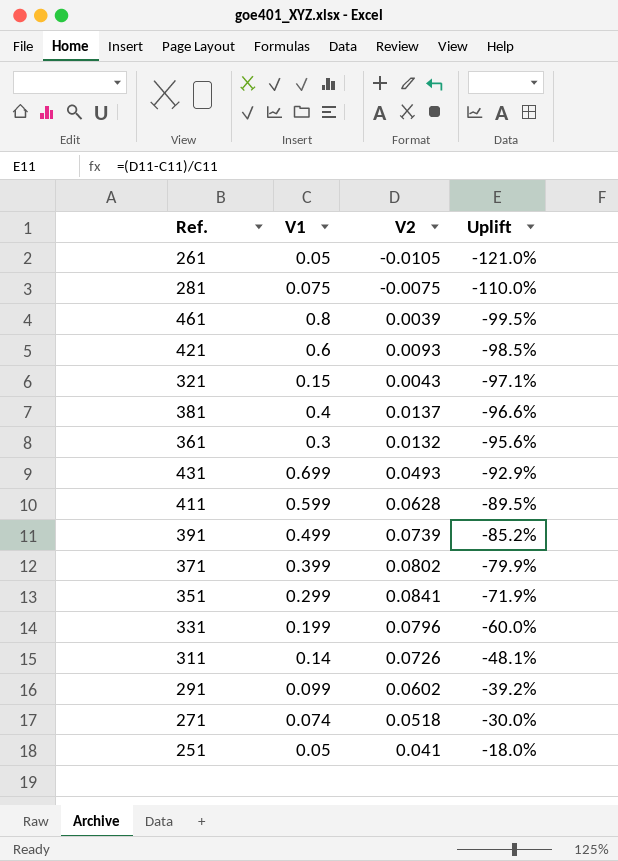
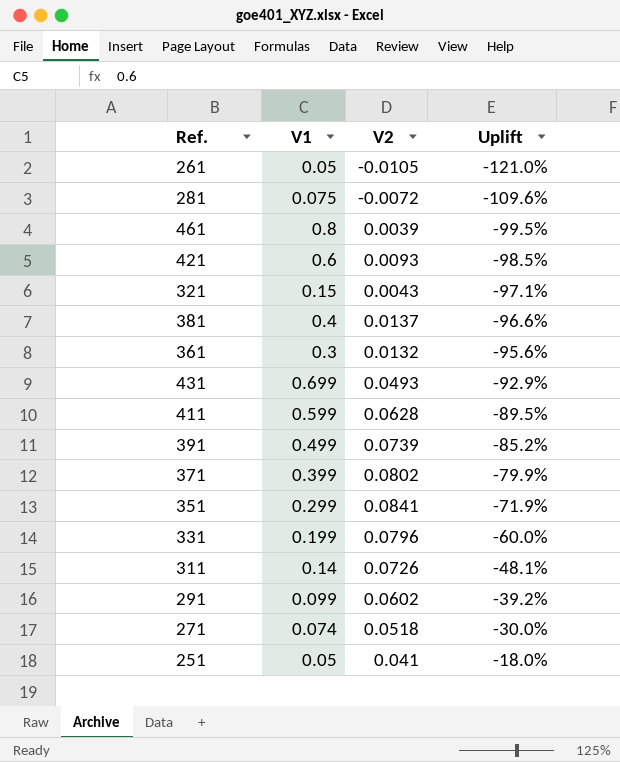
281 | V2: -0.0075 -> -0.0072
281 | Uplift: -110.0% -> -109.6%

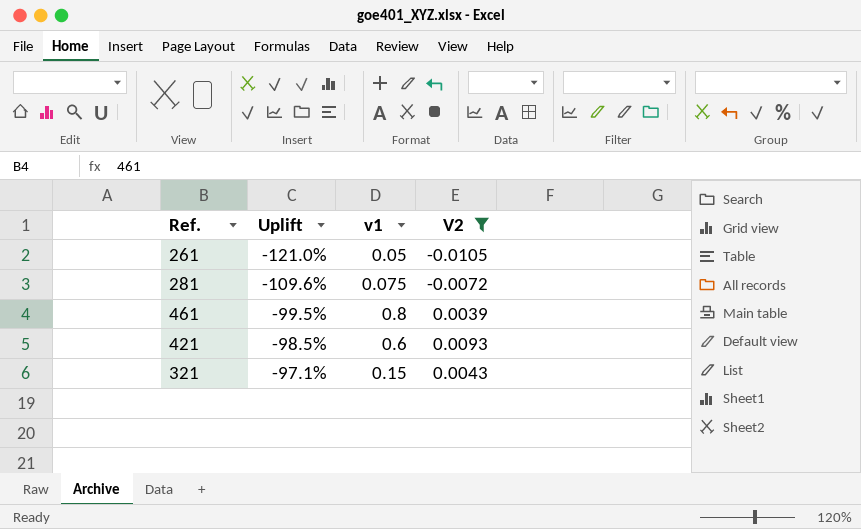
filter: none -> V2 <= 0.0093
column Uplift | position: 4 -> 2
column name: V1 -> v1

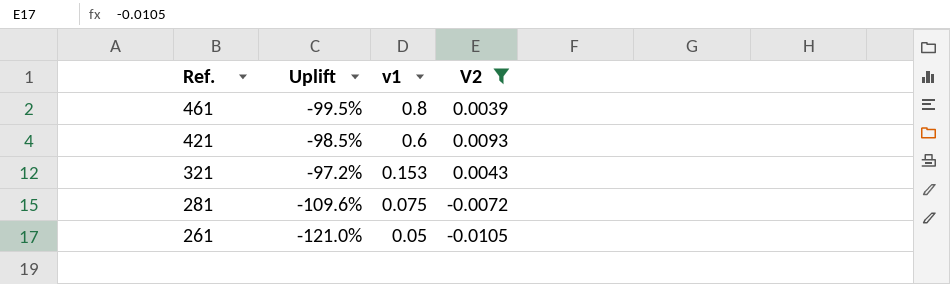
row order: Uplift ascending -> Ref. descending
321 | Uplift: -97.1% -> -97.2%
321 | v1: 0.15 -> 0.153

